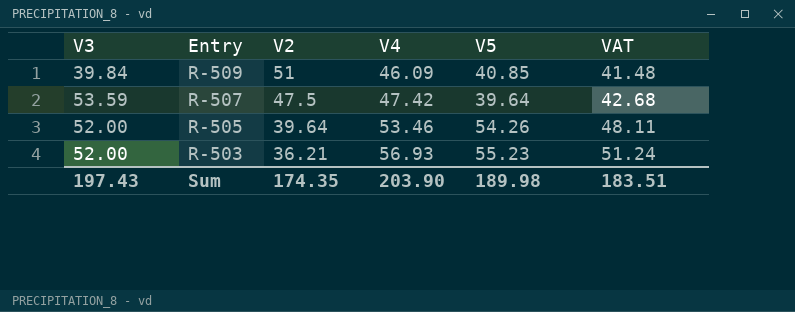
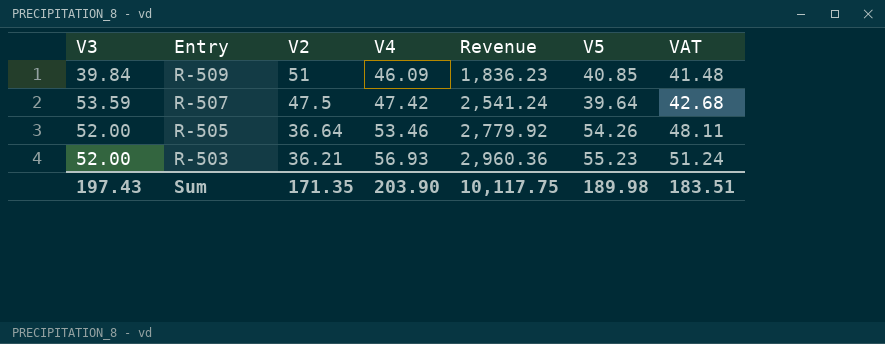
column Revenue | formula: none -> [V3] * [V4]
R-505 | V2: 39.64 -> 36.64
Sum | V2: 174.35 -> 171.35

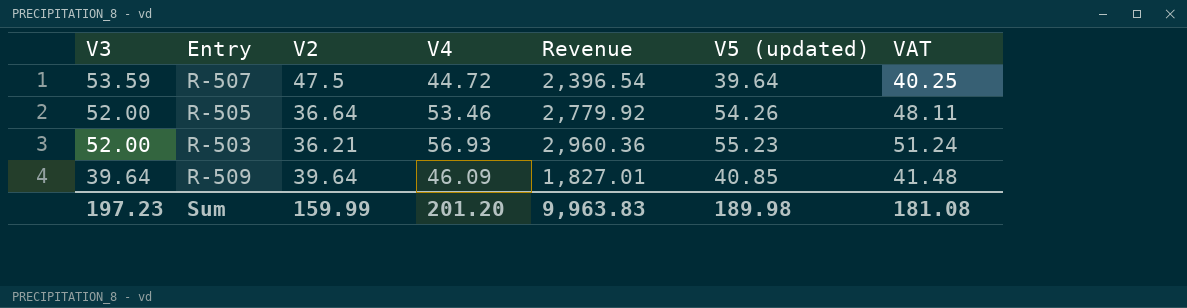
row order: Entry descending -> V3 descending
column name: V5 -> V5 (updated)
R-507 | V4: 47.42 -> 44.72
R-507 | Revenue: 2,541.24 -> 2,396.54
R-507 | VAT: 42.68 -> 40.25
R-509 | V3: 39.84 -> 39.64
R-509 | V2: 51 -> 39.64
R-509 | Revenue: 1,836.23 -> 1,827.01
Sum | V3: 197.43 -> 197.23
Sum | V2: 171.35 -> 159.99
Sum | V4: 203.90 -> 201.20
Sum | Revenue: 10,117.75 -> 9,963.83
Sum | VAT: 183.51 -> 181.08

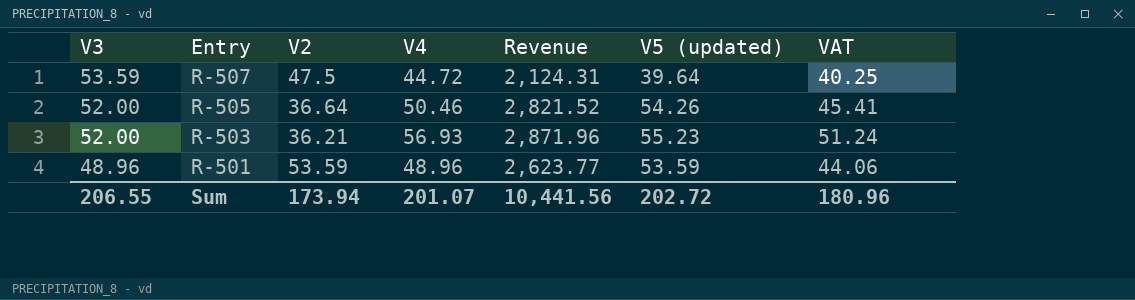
column Revenue | formula: [V3] * [V4] -> [V3] * [V5 (updated)]
row R-509: 39.64 | 39.64 | 46.09 | 1,827.01 | 40.85 | 41.48 -> none
R-505 | V4: 53.46 -> 50.46
R-505 | VAT: 48.11 -> 45.41
row R-501: none -> 48.96 | 53.59 | 48.96 | 2,623.77 | 53.59 | 44.06
Sum | V3: 197.23 -> 206.55
Sum | V2: 159.99 -> 173.94
Sum | V4: 201.20 -> 201.07
Sum | Revenue: 9,963.83 -> 10,441.56
Sum | V5 (updated): 189.98 -> 202.72
Sum | VAT: 181.08 -> 180.96

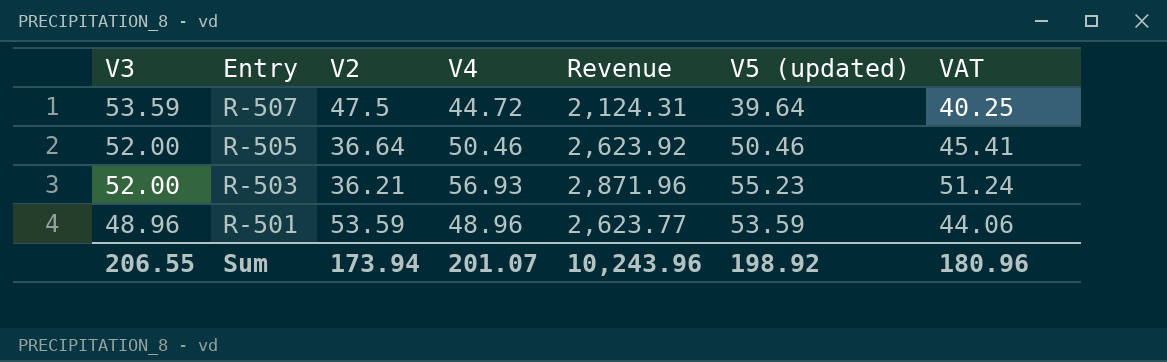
R-505 | Revenue: 2,821.52 -> 2,623.92
R-505 | V5 (updated): 54.26 -> 50.46
Sum | Revenue: 10,441.56 -> 10,243.96
Sum | V5 (updated): 202.72 -> 198.92

